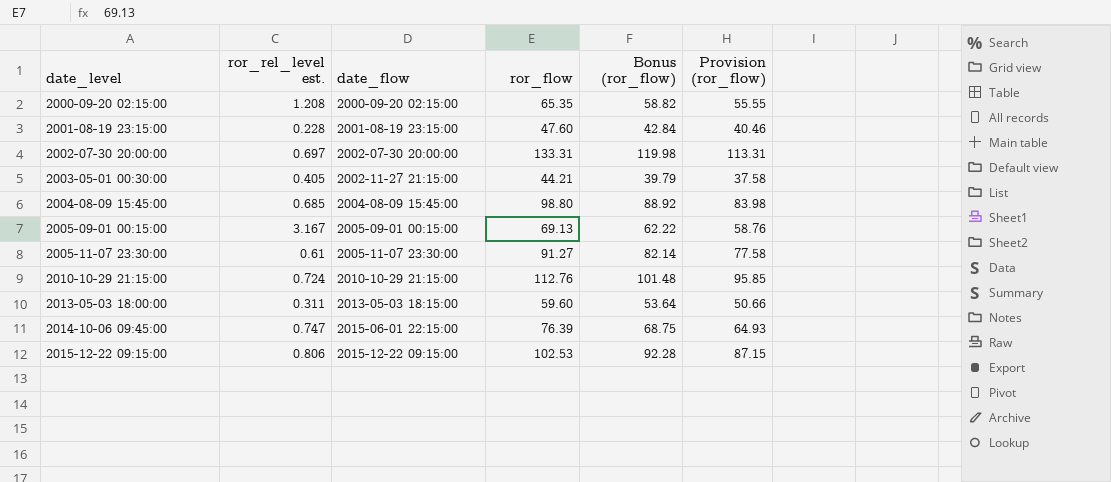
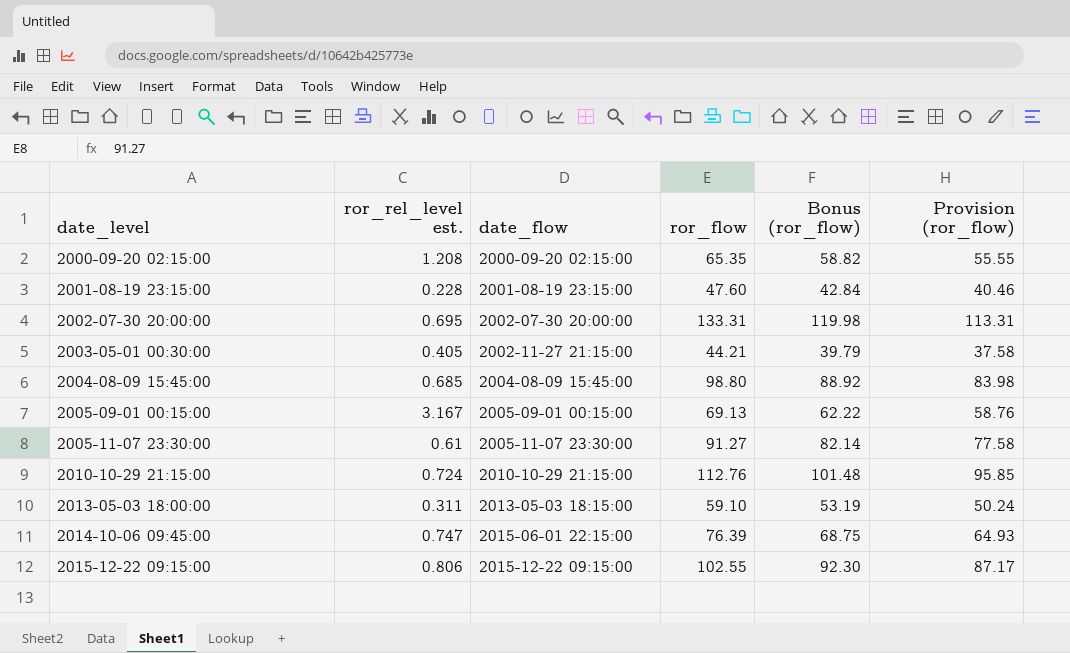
2002-07-30 20:00:00 | ror_rel_level est.: 0.697 -> 0.695
2013-05-03 18:00:00 | ror_flow: 59.60 -> 59.10
2013-05-03 18:00:00 | Bonus (ror_flow): 53.64 -> 53.19
2013-05-03 18:00:00 | Provision (ror_flow): 50.66 -> 50.24
2015-12-22 09:15:00 | ror_flow: 102.53 -> 102.55
2015-12-22 09:15:00 | Bonus (ror_flow): 92.28 -> 92.30
2015-12-22 09:15:00 | Provision (ror_flow): 87.15 -> 87.17

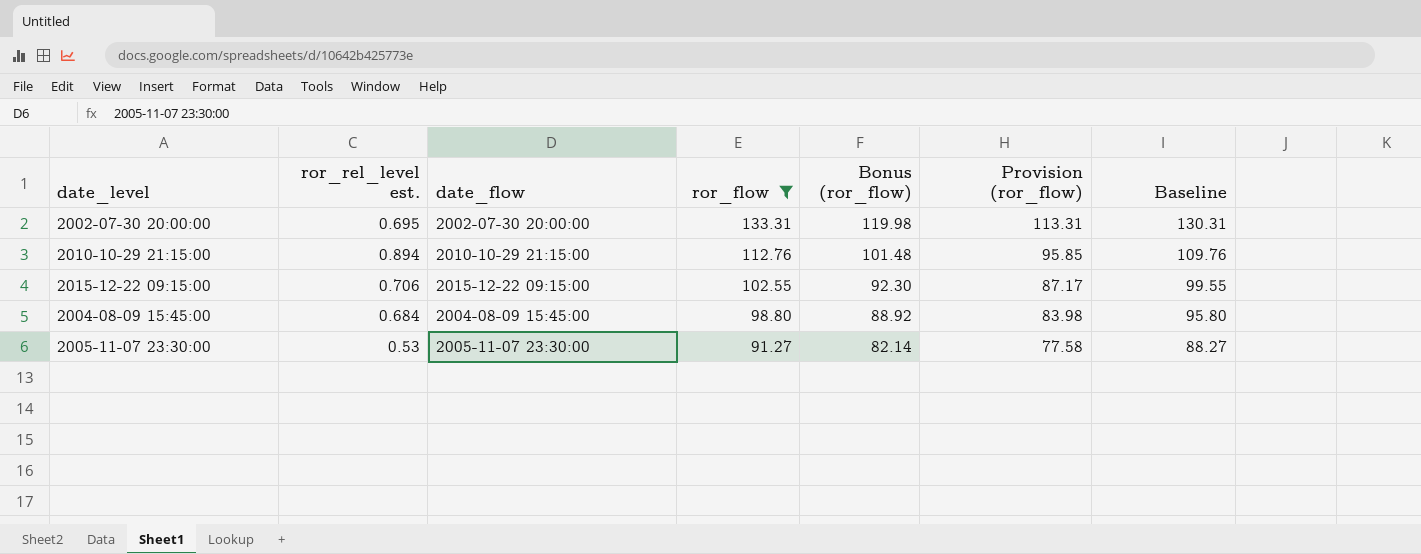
filter: none -> ror_flow >= 91.27
row order: date_level ascending -> ror_flow descending
column Baseline | formula: none -> [ror_flow] - 3
2010-10-29 21:15:00 | ror_rel_level est.: 0.724 -> 0.894
2015-12-22 09:15:00 | ror_rel_level est.: 0.806 -> 0.706
2004-08-09 15:45:00 | ror_rel_level est.: 0.685 -> 0.684
2005-11-07 23:30:00 | ror_rel_level est.: 0.61 -> 0.53

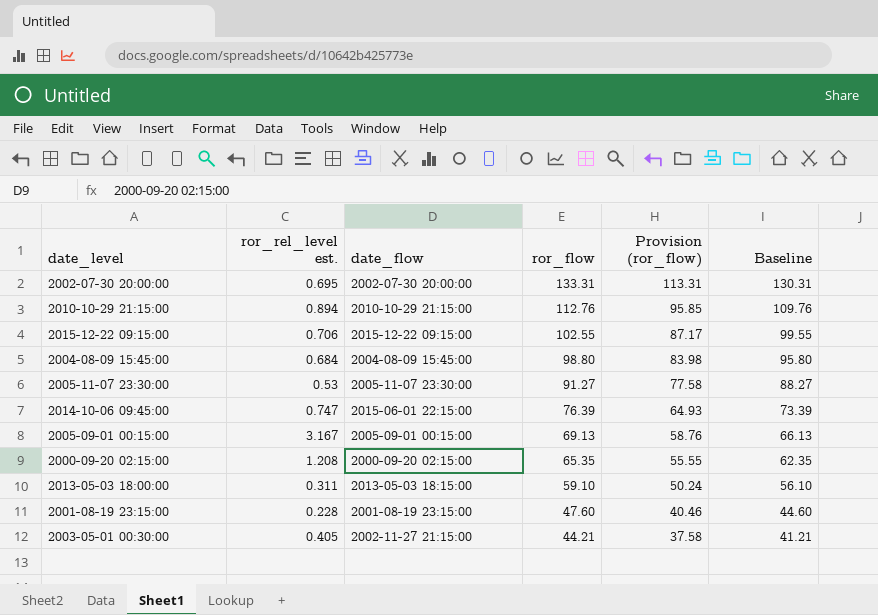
filter: ror_flow >= 91.27 -> none
column Bonus (ror_flow) | formula: [ror_flow] * 0.9 -> none

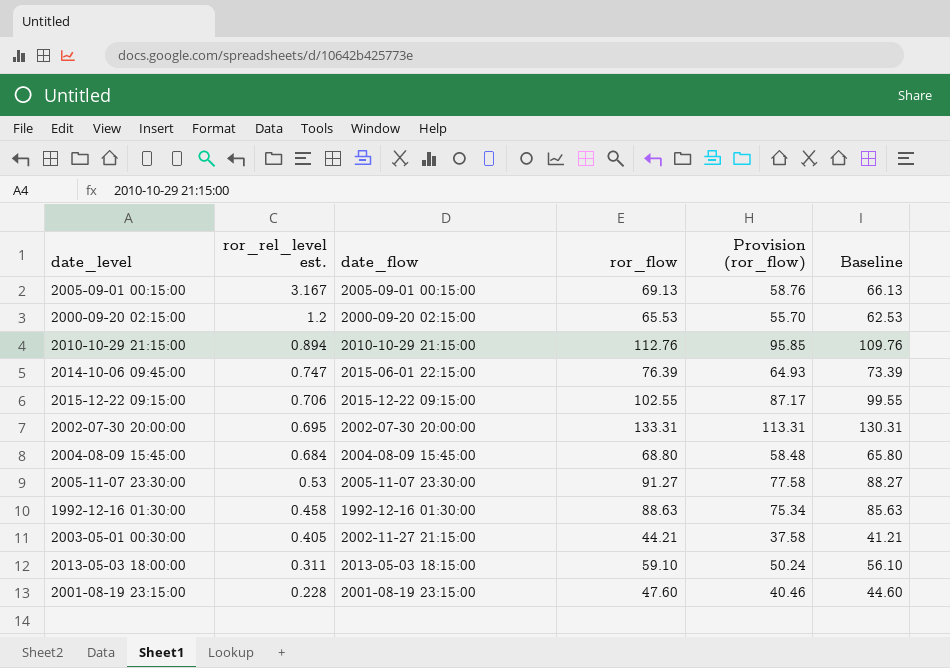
row order: ror_flow descending -> ror_rel_level est. descending
2000-09-20 02:15:00 | ror_rel_level est.: 1.208 -> 1.2
2000-09-20 02:15:00 | ror_flow: 65.35 -> 65.53
2000-09-20 02:15:00 | Provision (ror_flow): 55.55 -> 55.70
2000-09-20 02:15:00 | Baseline: 62.35 -> 62.53
2004-08-09 15:45:00 | ror_flow: 98.80 -> 68.80
2004-08-09 15:45:00 | Provision (ror_flow): 83.98 -> 58.48
2004-08-09 15:45:00 | Baseline: 95.80 -> 65.80
row 1992-12-16 01:30:00: none -> 0.458 | 1992-12-16 01:30:00 | 88.63 | 75.34 | 85.63

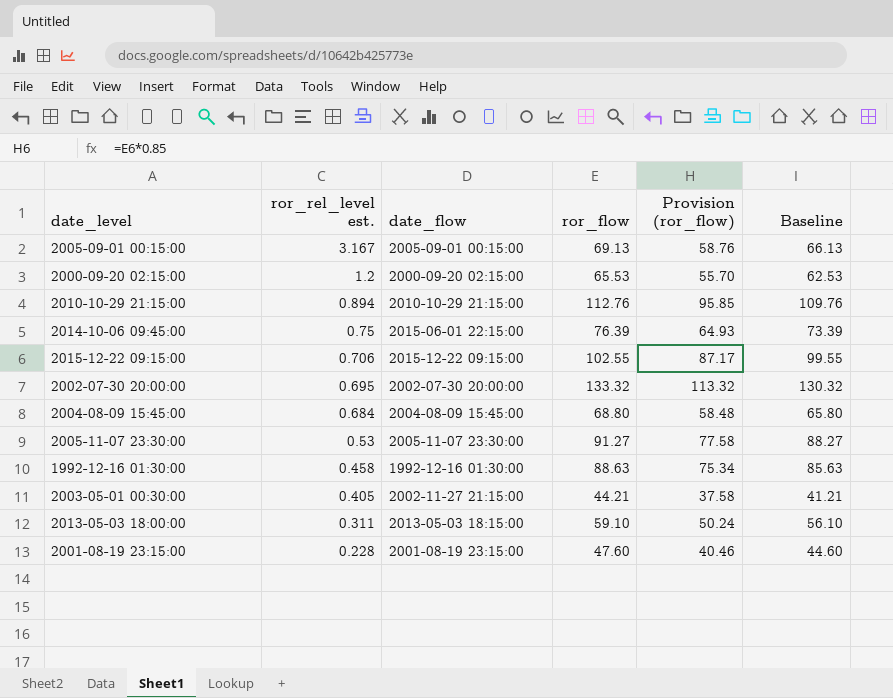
2014-10-06 09:45:00 | ror_rel_level est.: 0.747 -> 0.75
2002-07-30 20:00:00 | ror_flow: 133.31 -> 133.32
2002-07-30 20:00:00 | Provision (ror_flow): 113.31 -> 113.32
2002-07-30 20:00:00 | Baseline: 130.31 -> 130.32

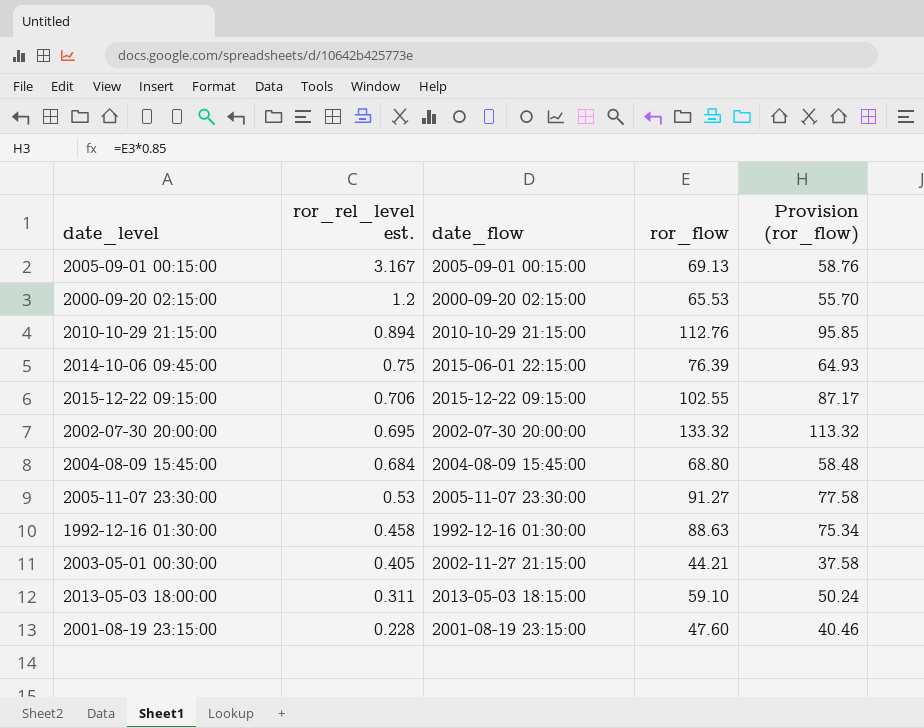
column Baseline | formula: [ror_flow] - 3 -> none

